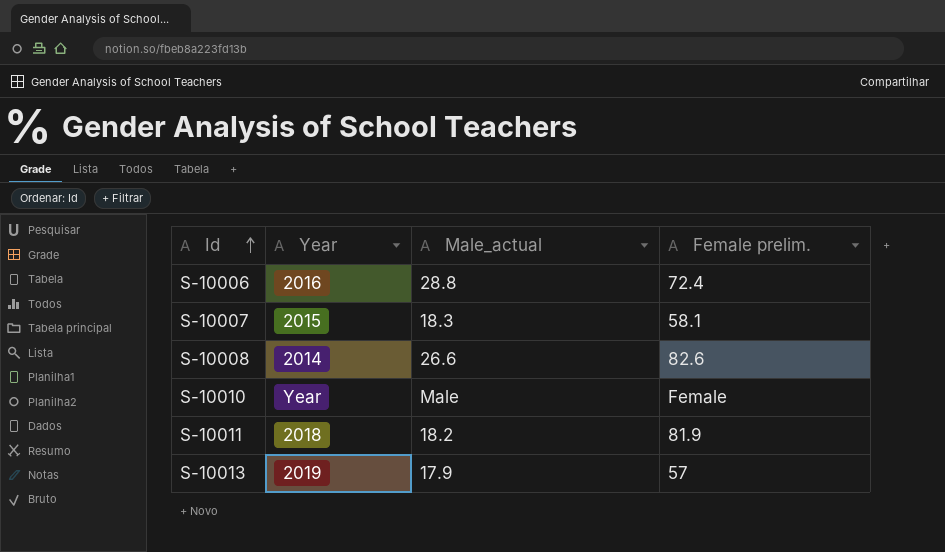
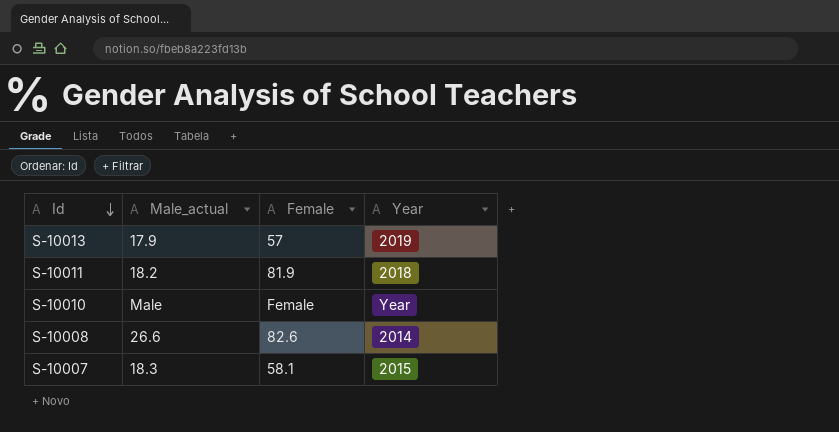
row order: Id ascending -> Id descending
column name: Female prelim. -> Female
column Year | position: 2 -> 4
row S-10006: 2016 | 28.8 | 72.4 -> none

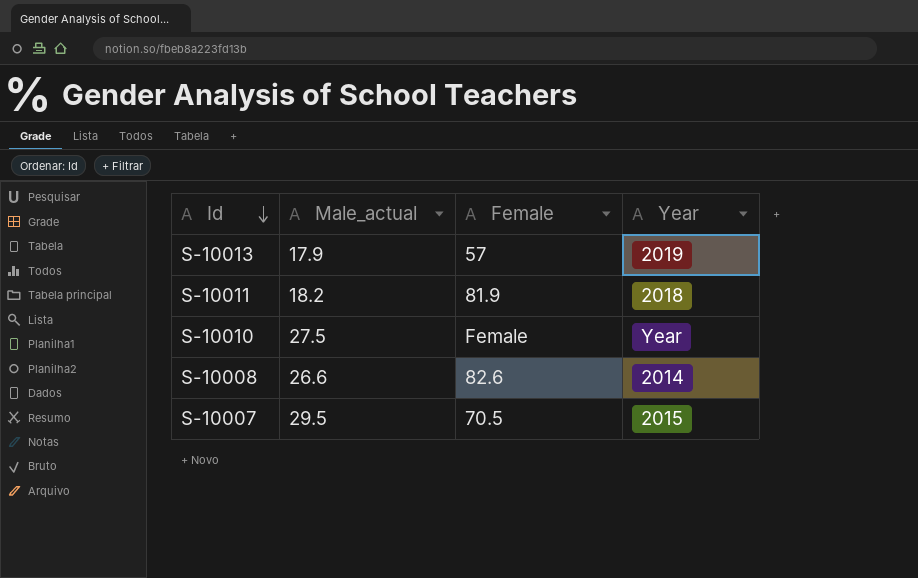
S-10010 | Male_actual: Male -> 27.5
S-10007 | Male_actual: 18.3 -> 29.5
S-10007 | Female: 58.1 -> 70.5

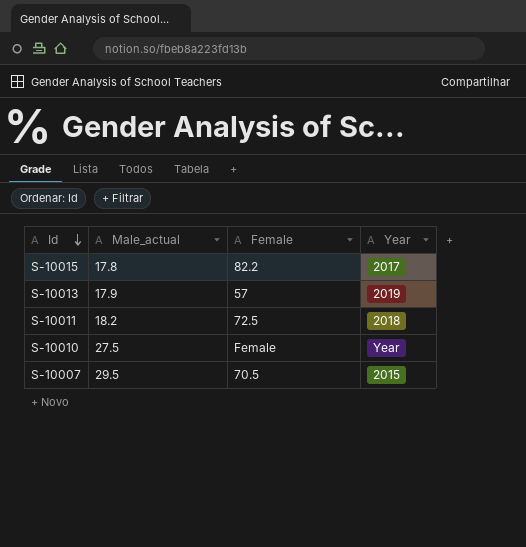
row S-10008: 26.6 | 82.6 | 2014 -> none
row S-10015: none -> 17.8 | 82.2 | 2017
S-10011 | Female: 81.9 -> 72.5

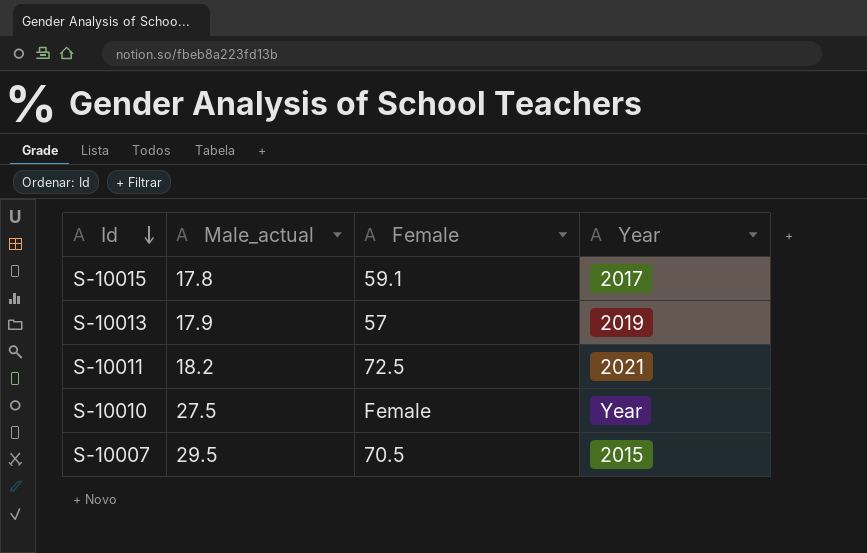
S-10015 | Female: 82.2 -> 59.1
S-10011 | Year: 2018 -> 2021

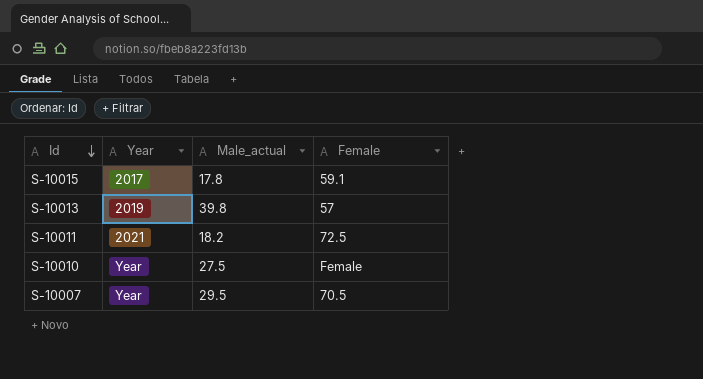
column Year | position: 4 -> 2
S-10013 | Male_actual: 17.9 -> 39.8
S-10007 | Year: 2015 -> Year

